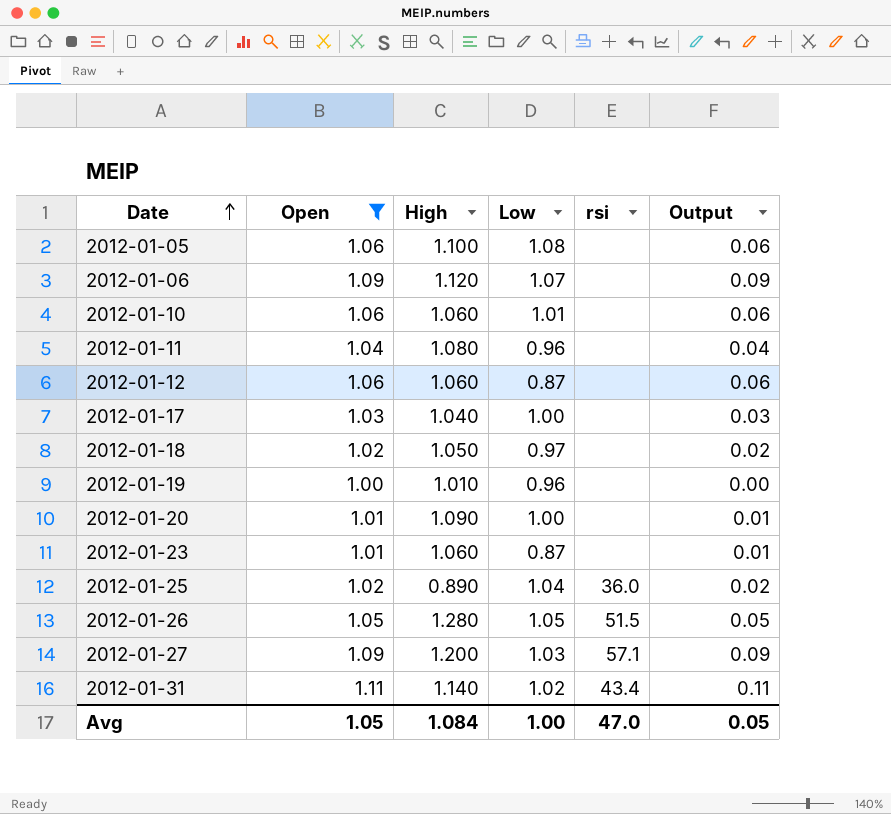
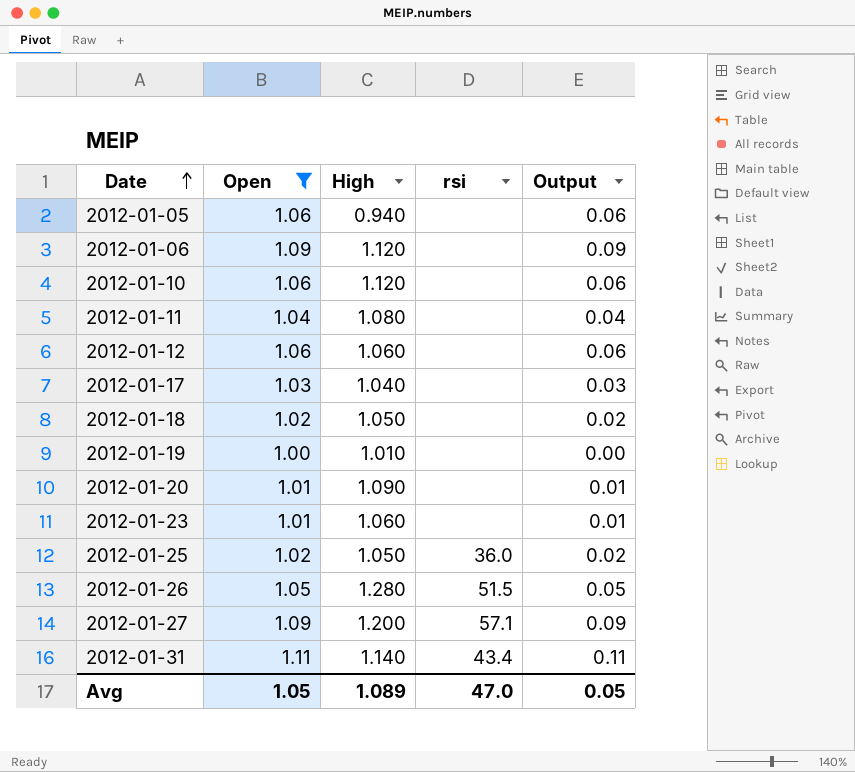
column Low | position: 4 -> none
2012-01-05 | High: 1.100 -> 0.940
2012-01-10 | High: 1.060 -> 1.120
2012-01-25 | High: 0.890 -> 1.050
Avg | High: 1.084 -> 1.089

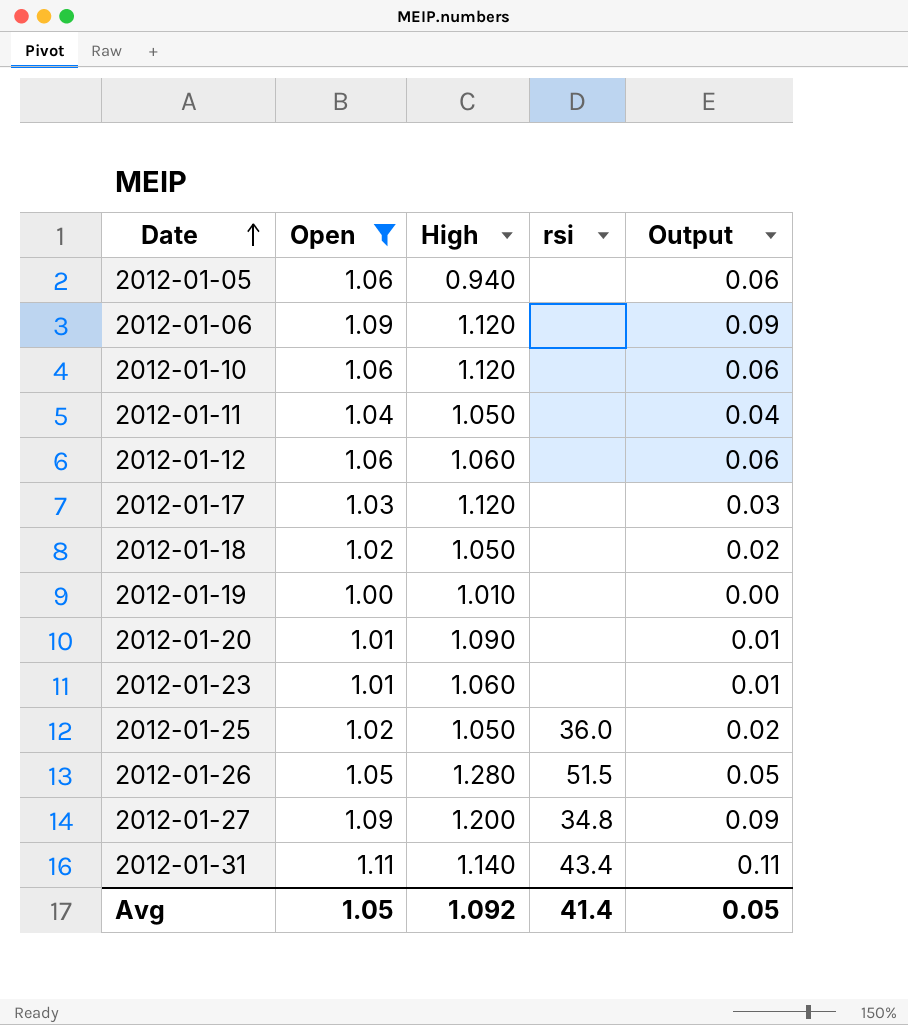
2012-01-11 | High: 1.080 -> 1.050
2012-01-17 | High: 1.040 -> 1.120
2012-01-27 | rsi: 57.1 -> 34.8
Avg | High: 1.089 -> 1.092
Avg | rsi: 47.0 -> 41.4

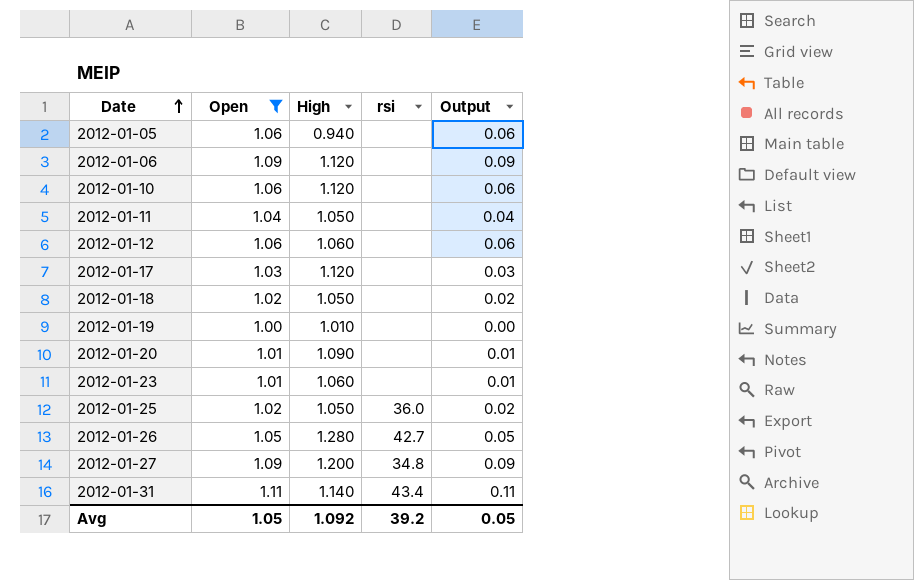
2012-01-26 | rsi: 51.5 -> 42.7
Avg | rsi: 41.4 -> 39.2

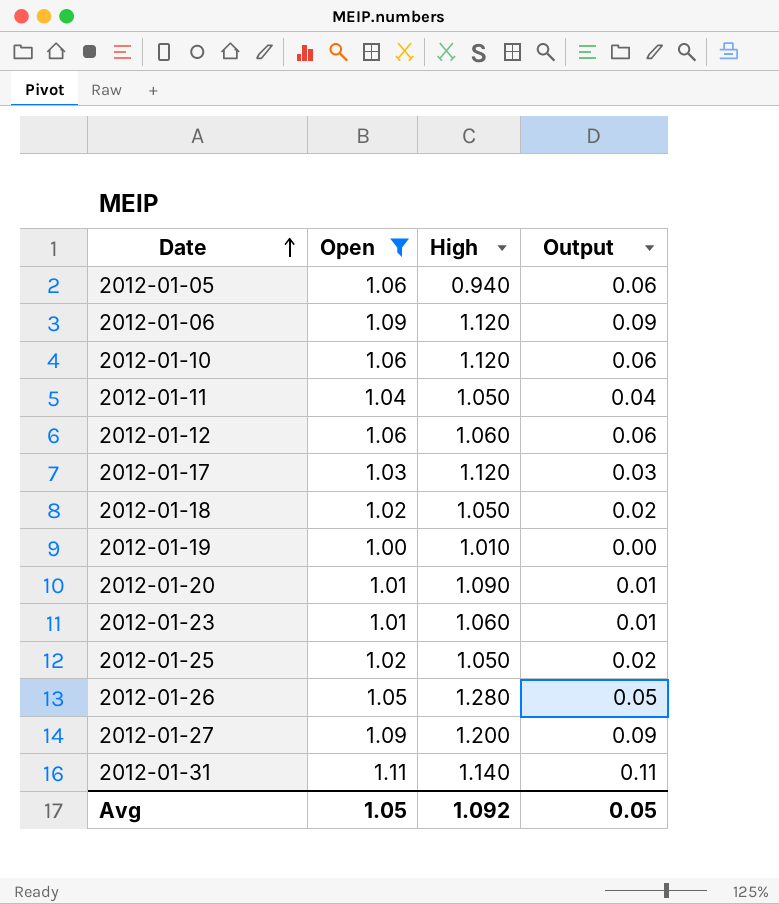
column rsi | position: 4 -> none

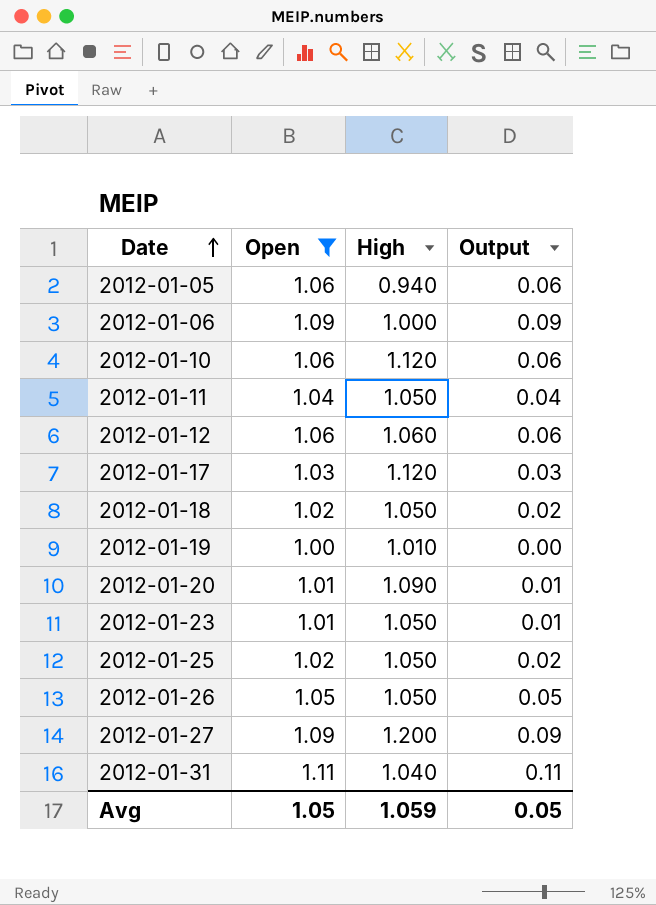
2012-01-06 | High: 1.120 -> 1.000
2012-01-23 | High: 1.060 -> 1.050
2012-01-26 | High: 1.280 -> 1.050
2012-01-31 | High: 1.140 -> 1.040
Avg | High: 1.092 -> 1.059

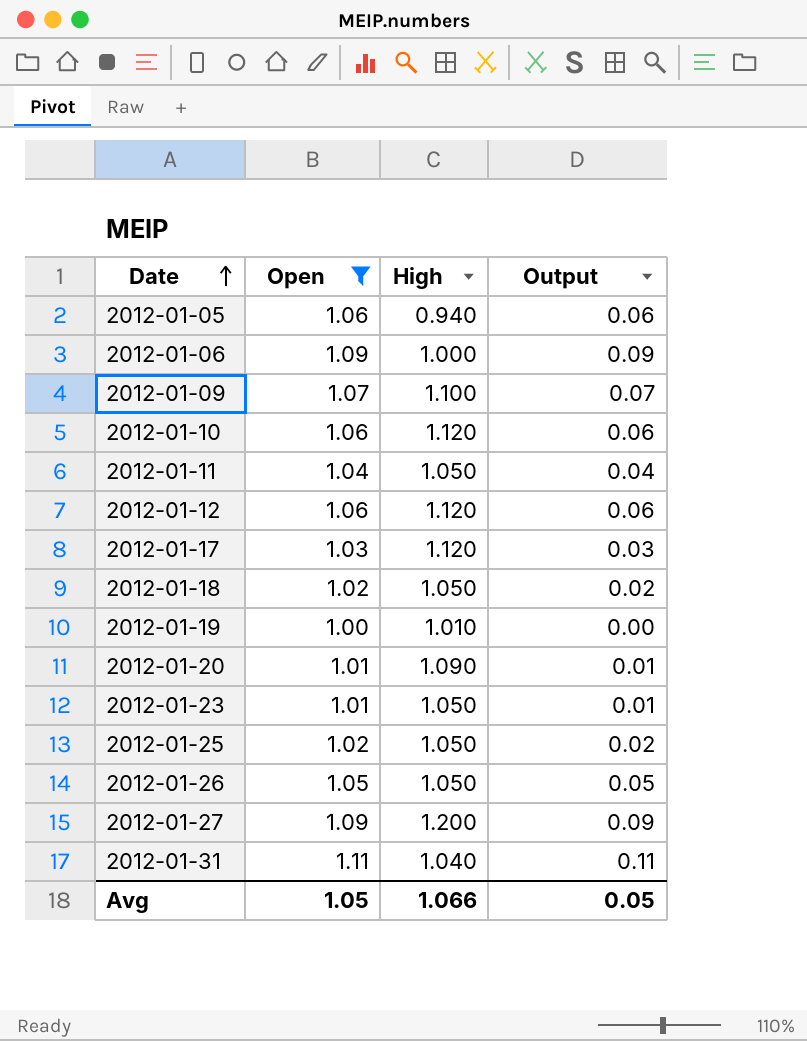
row 2012-01-09: none -> 1.07 | 1.100 | 0.07
2012-01-12 | High: 1.060 -> 1.120
Avg | High: 1.059 -> 1.066

